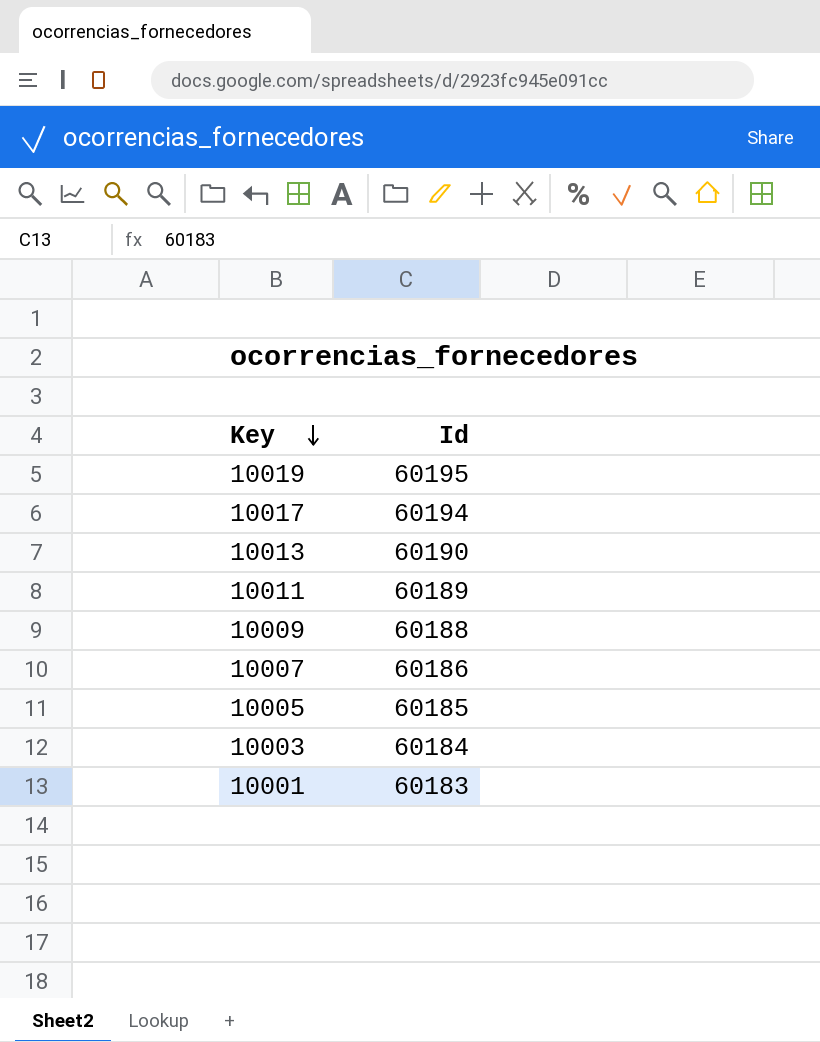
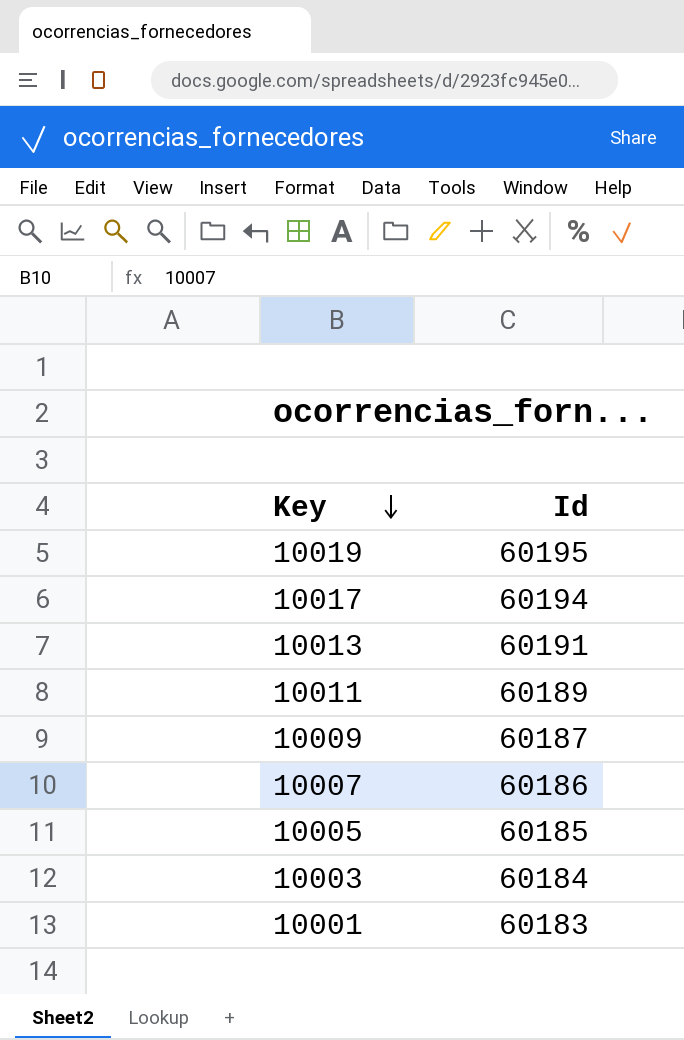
10013 | Id: 60190 -> 60191
10009 | Id: 60188 -> 60187

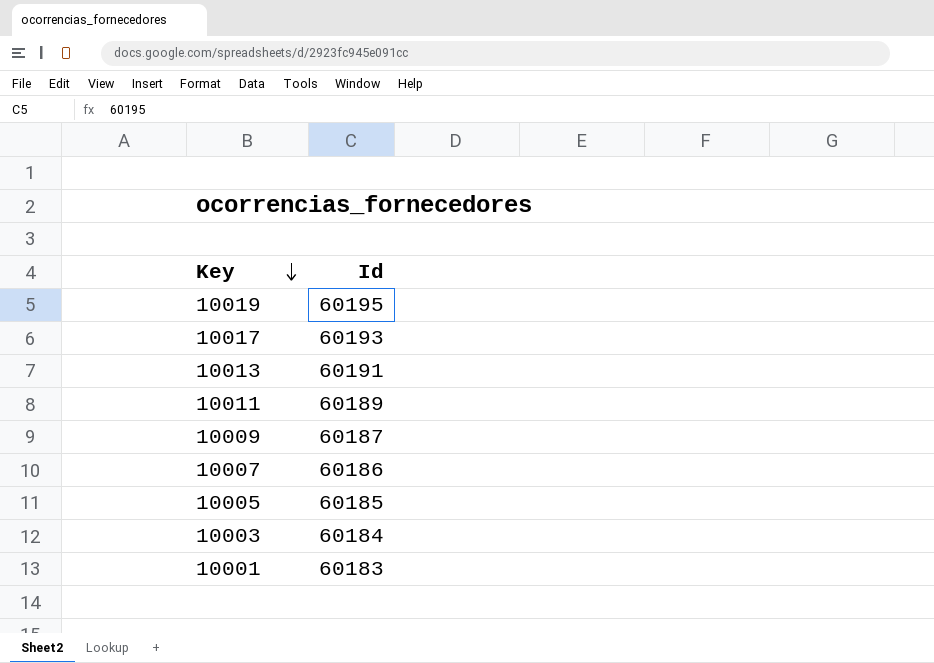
10017 | Id: 60194 -> 60193

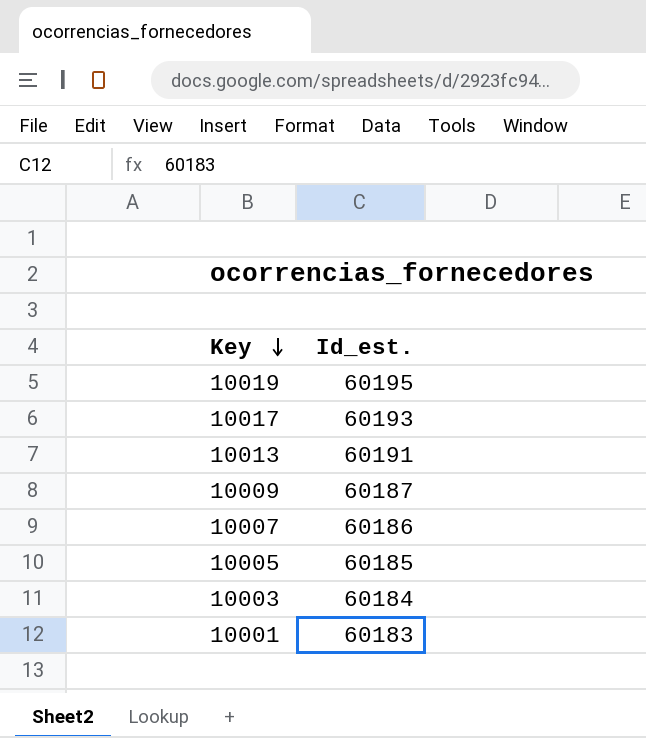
column name: Id -> Id_est.
row 10011: 60189 -> none

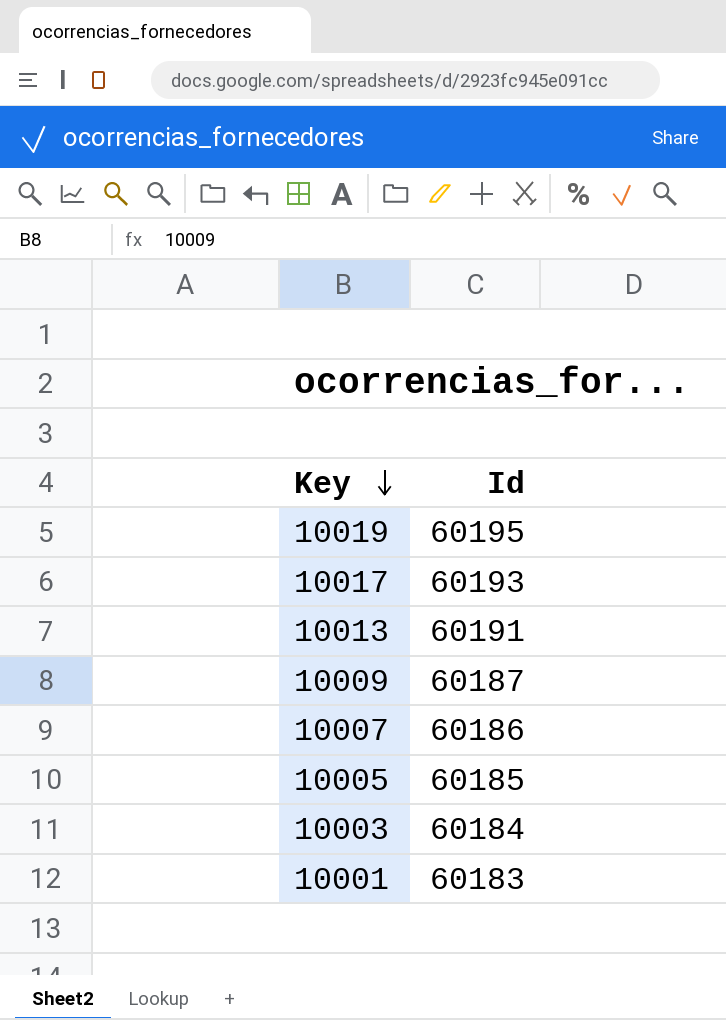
column name: Id_est. -> Id

